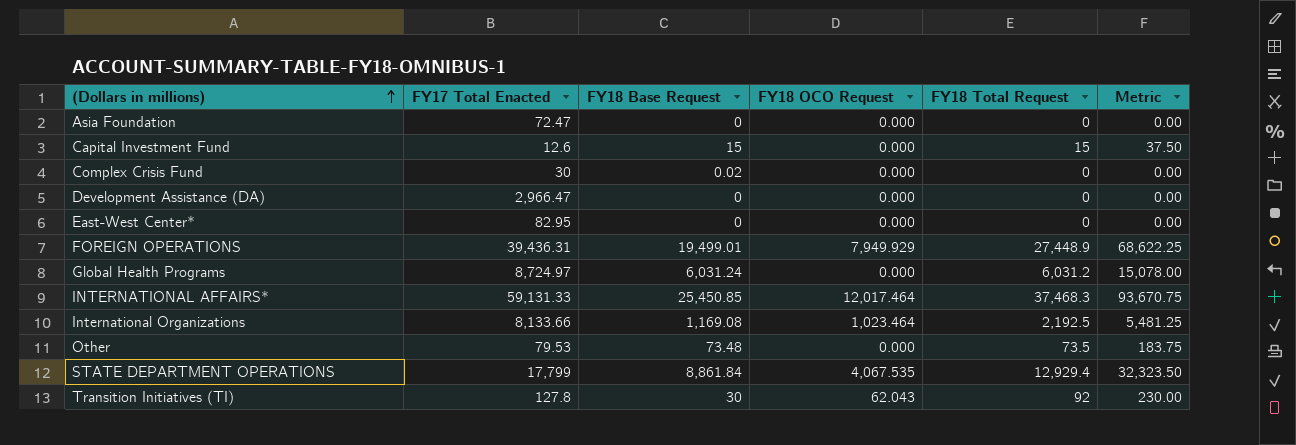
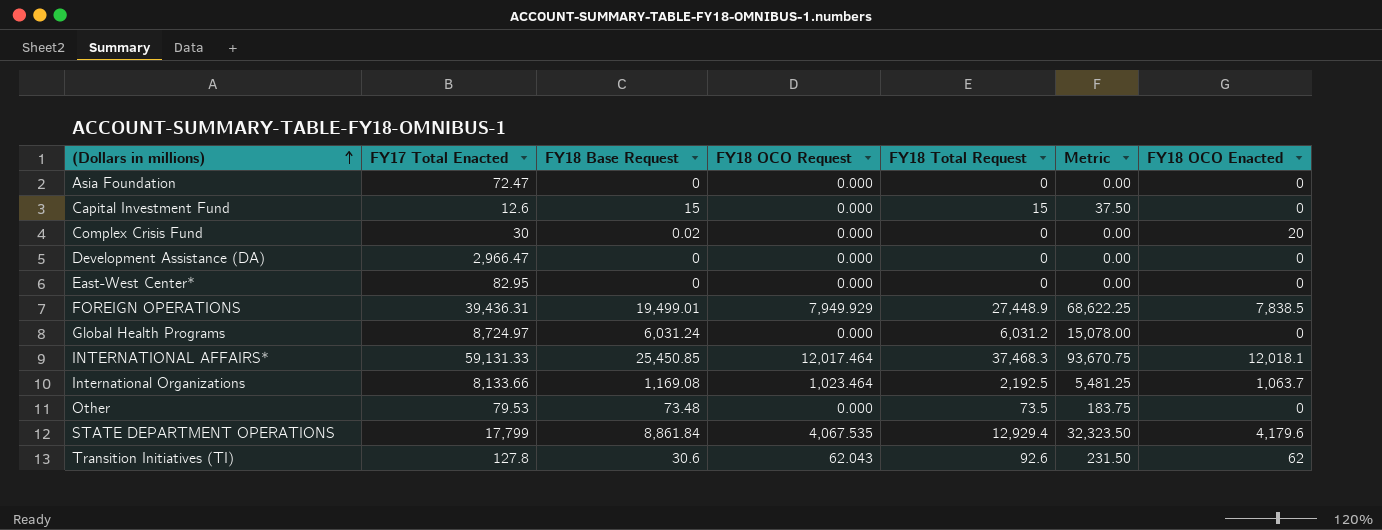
column FY18 OCO Enacted | position: none -> 7
Transition Initiatives (TI) | FY18 Base Request: 30 -> 30.6
Transition Initiatives (TI) | FY18 Total Request: 92 -> 92.6
Transition Initiatives (TI) | Metric: 230.00 -> 231.50

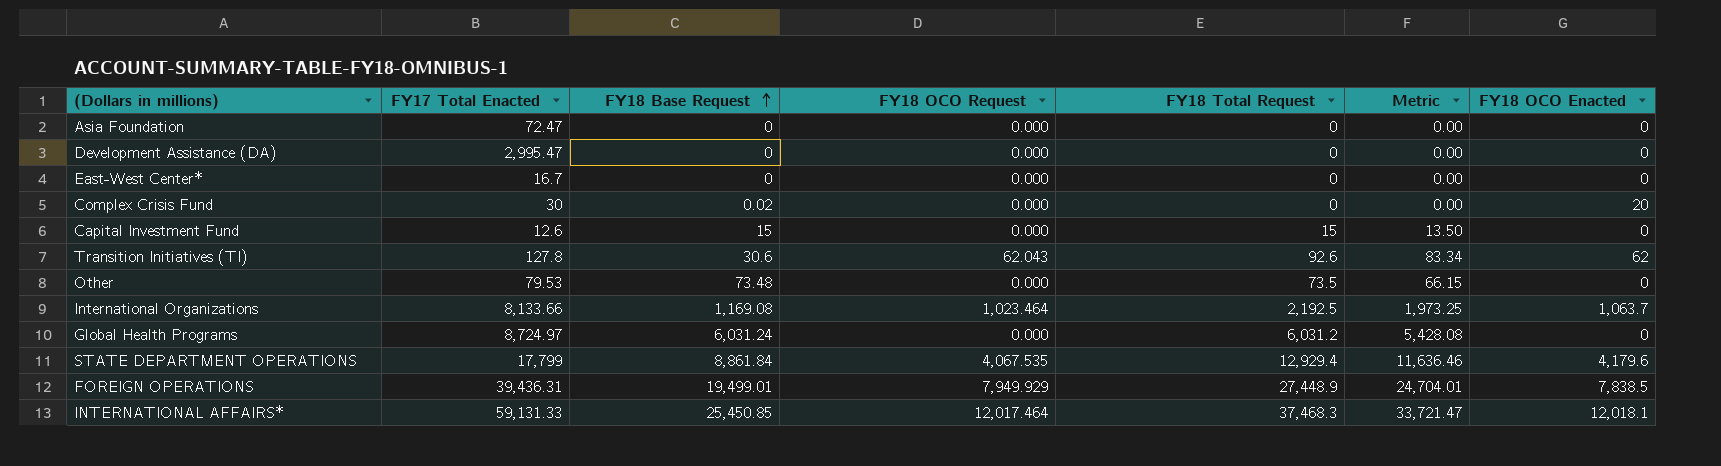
row order: (Dollars in millions) ascending -> FY18 Base Request ascending
column Metric | formula: [FY18 Total Request] * 2.5 -> [FY18 Total Request] * 0.9
Development Assistance (DA) | FY17 Total Enacted: 2,966.47 -> 2,995.47
East-West Center* | FY17 Total Enacted: 82.95 -> 16.7

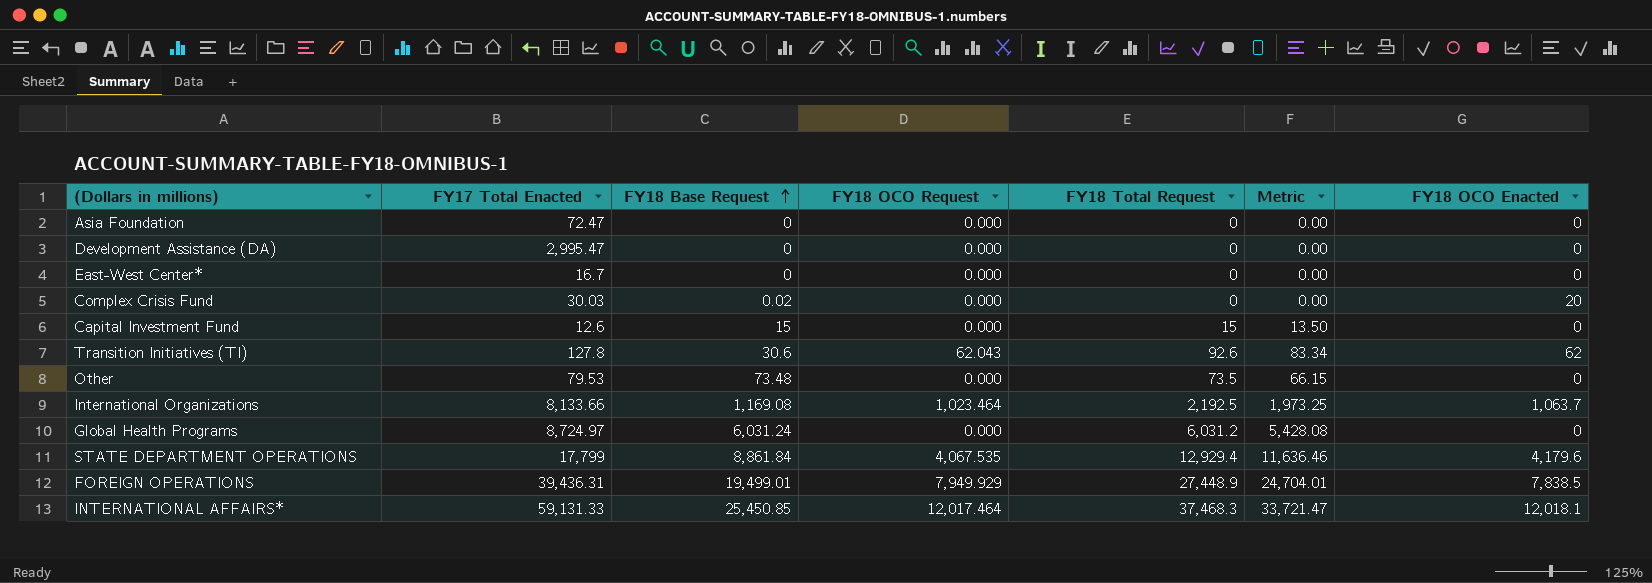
Complex Crisis Fund | FY17 Total Enacted: 30 -> 30.03

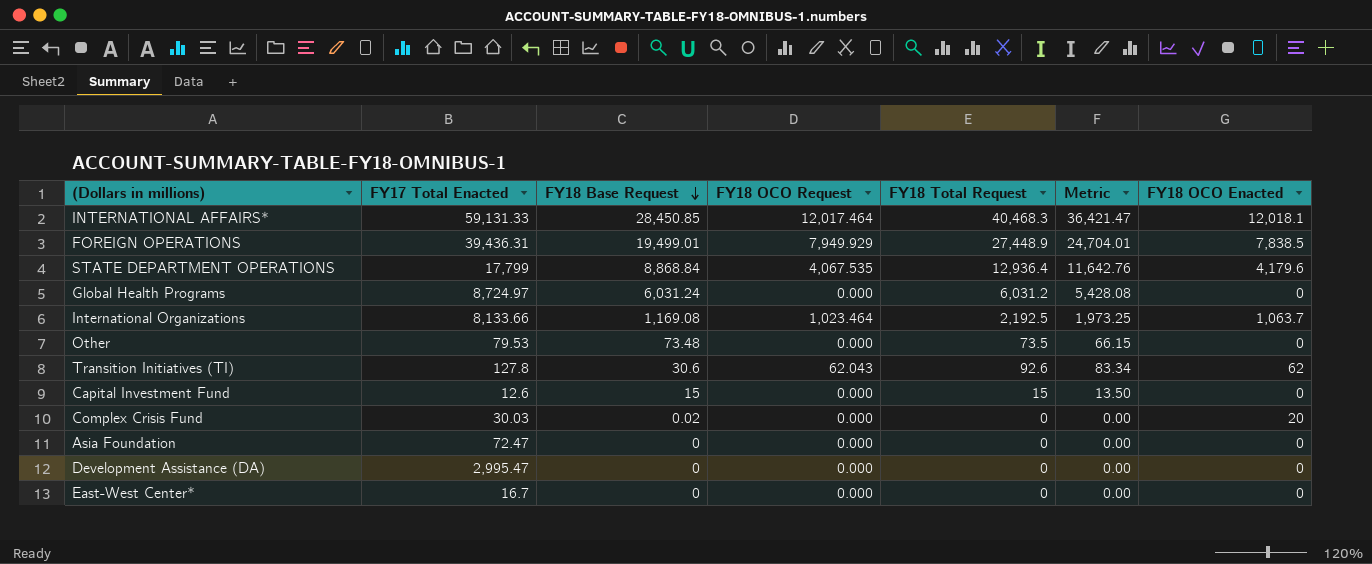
row order: FY18 Base Request ascending -> FY18 Base Request descending
INTERNATIONAL AFFAIRS* | FY18 Base Request: 25,450.85 -> 28,450.85
INTERNATIONAL AFFAIRS* | FY18 Total Request: 37,468.3 -> 40,468.3
INTERNATIONAL AFFAIRS* | Metric: 33,721.47 -> 36,421.47
STATE DEPARTMENT OPERATIONS | FY18 Base Request: 8,861.84 -> 8,868.84
STATE DEPARTMENT OPERATIONS | FY18 Total Request: 12,929.4 -> 12,936.4
STATE DEPARTMENT OPERATIONS | Metric: 11,636.46 -> 11,642.76

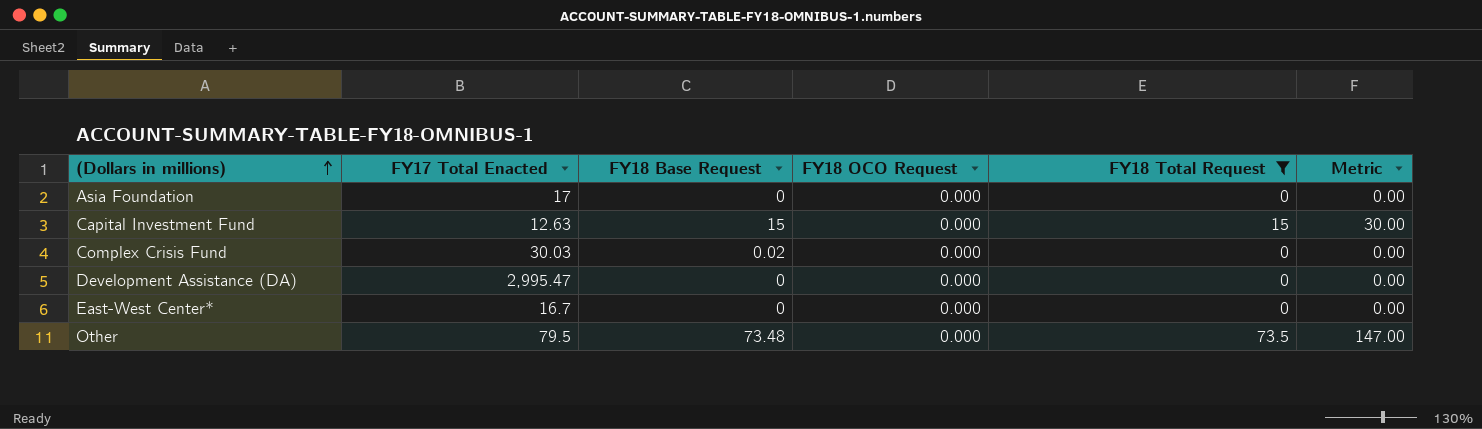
filter: none -> FY18 Total Request <= 73.5
row order: FY18 Base Request descending -> (Dollars in millions) ascending
column FY18 OCO Enacted | position: 7 -> none
column Metric | formula: [FY18 Total Request] * 0.9 -> [FY18 Total Request] * 2
Asia Foundation | FY17 Total Enacted: 72.47 -> 17
Capital Investment Fund | FY17 Total Enacted: 12.6 -> 12.63
Other | FY17 Total Enacted: 79.53 -> 79.5

